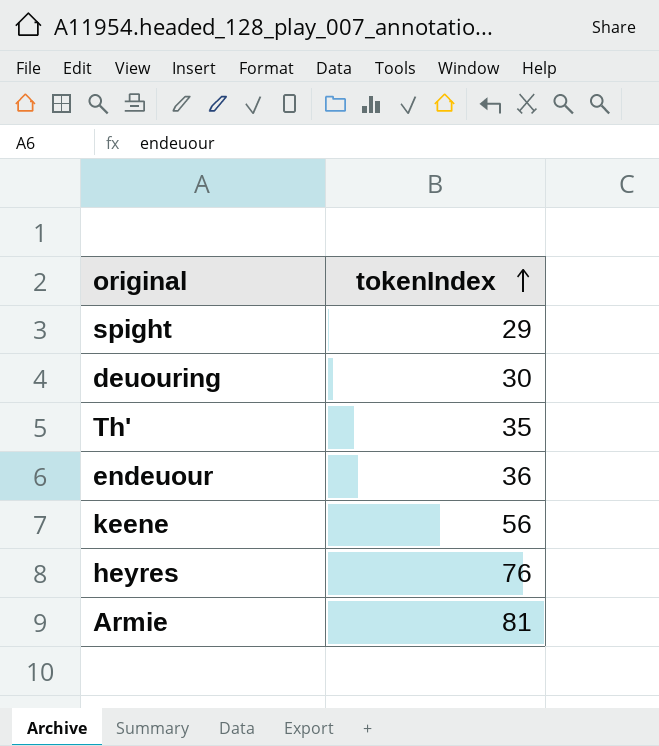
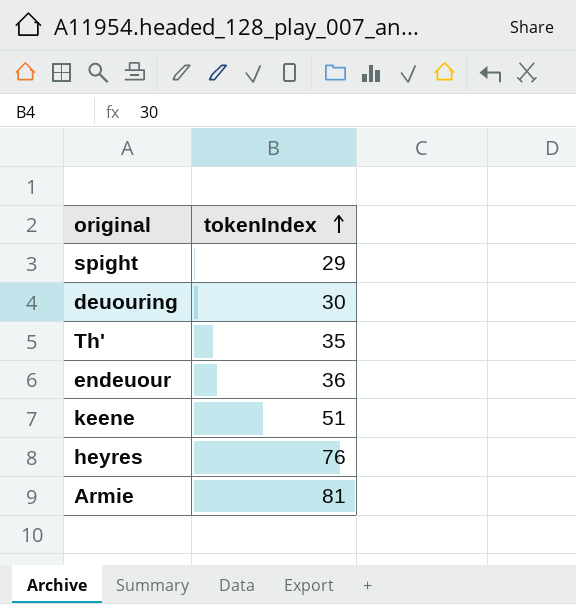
keene | tokenIndex: 56 -> 51

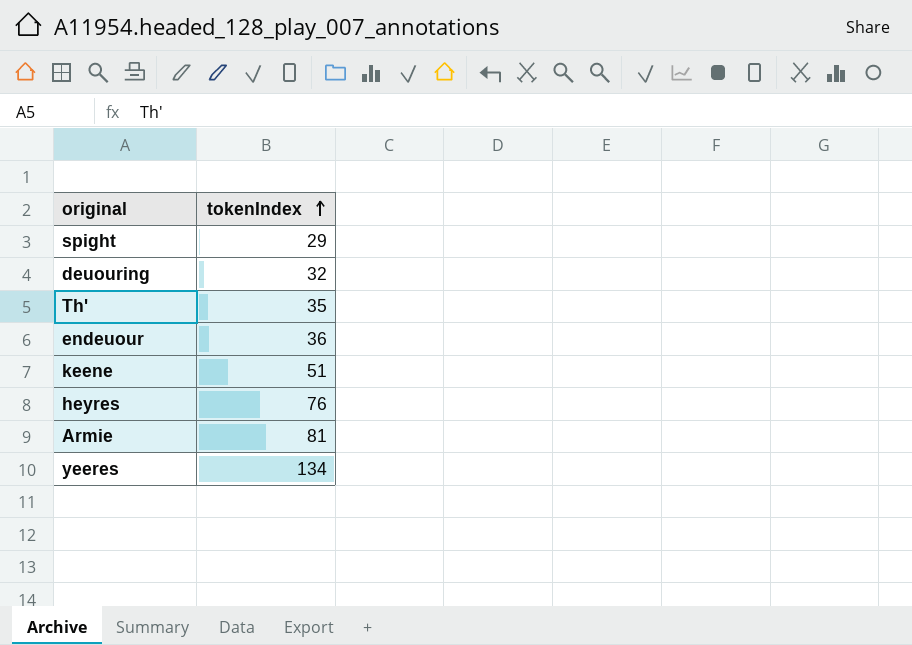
deuouring | tokenIndex: 30 -> 32
row yeeres: none -> 134

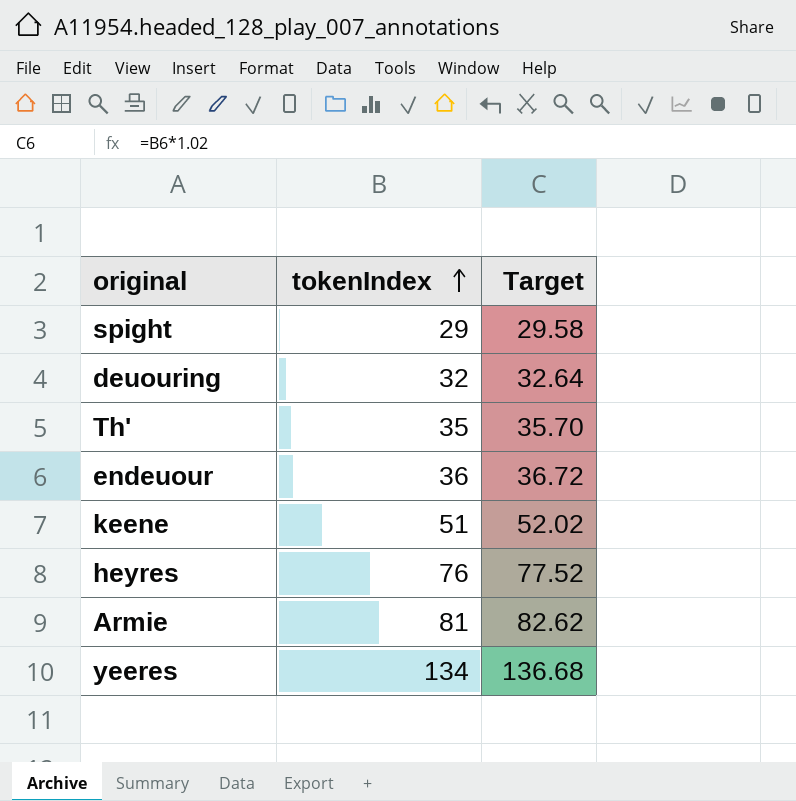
column Target | formula: none -> [tokenIndex] * 1.02

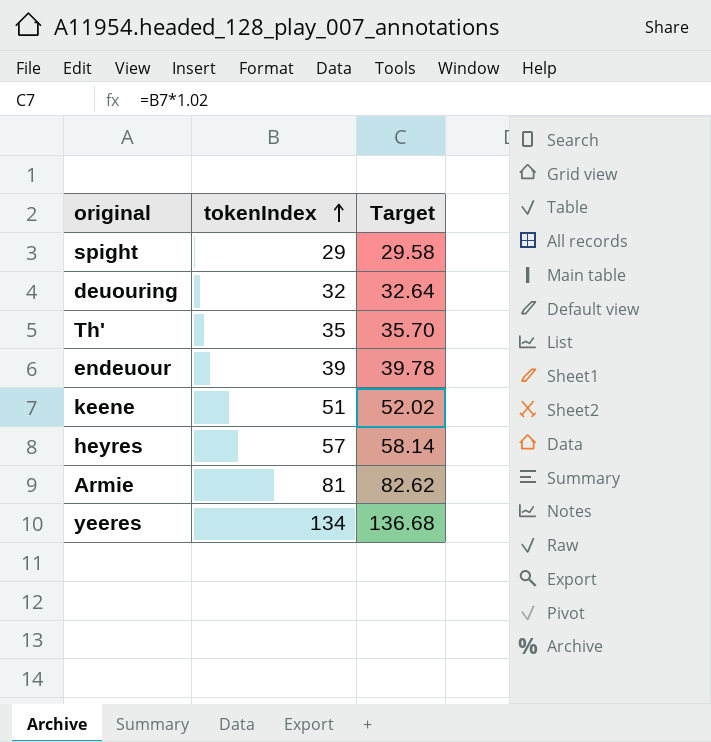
endeuour | tokenIndex: 36 -> 39
endeuour | Target: 36.72 -> 39.78
heyres | tokenIndex: 76 -> 57
heyres | Target: 77.52 -> 58.14

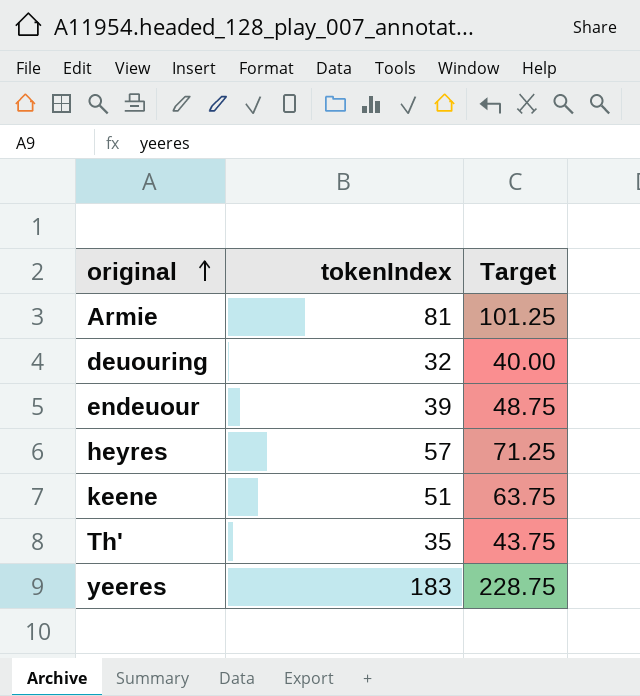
row order: tokenIndex ascending -> original ascending
column Target | formula: [tokenIndex] * 1.02 -> [tokenIndex] * 1.25
row spight: 29 | 29.58 -> none
yeeres | tokenIndex: 134 -> 183

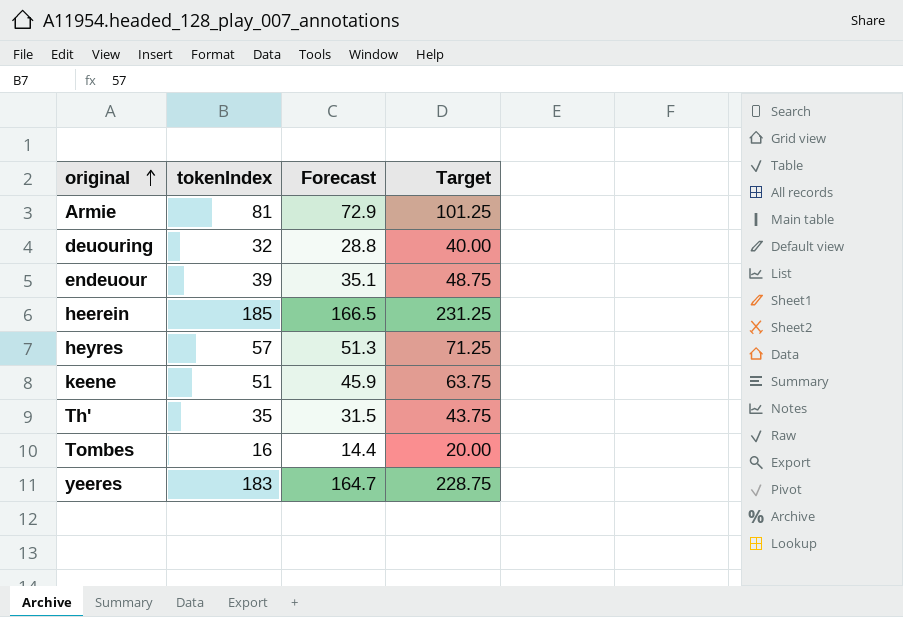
column Forecast | formula: none -> [tokenIndex] * 0.9
row heerein: none -> 185 | 166.5 | 231.25
row Tombes: none -> 16 | 14.4 | 20.00

